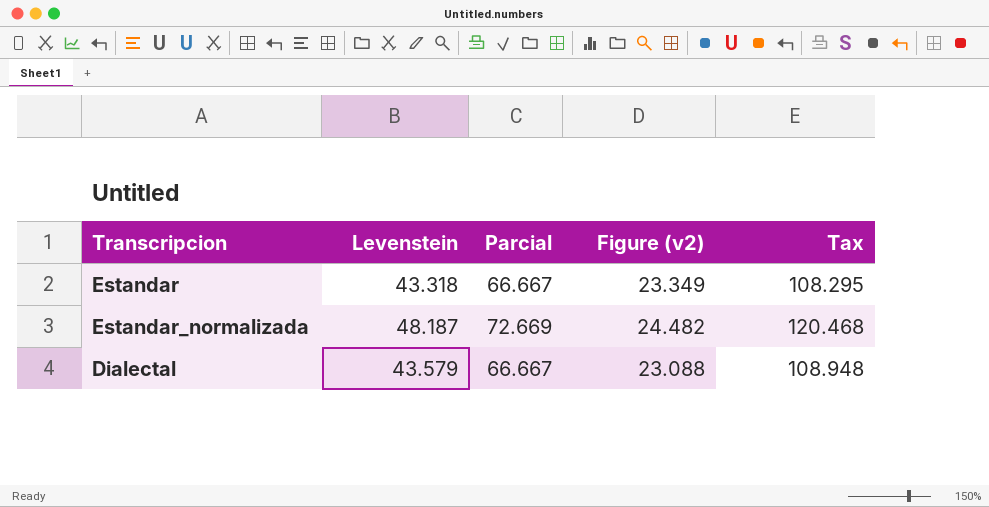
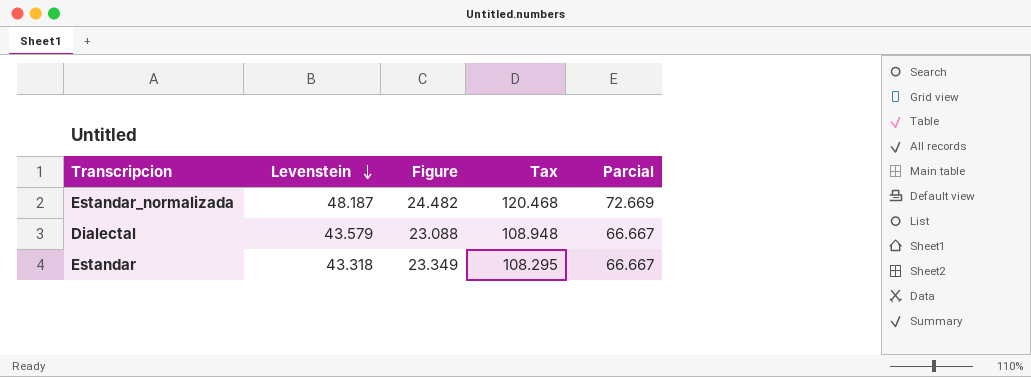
row order: none -> Levenstein descending
column name: Figure (v2) -> Figure
column Parcial | position: 3 -> 5

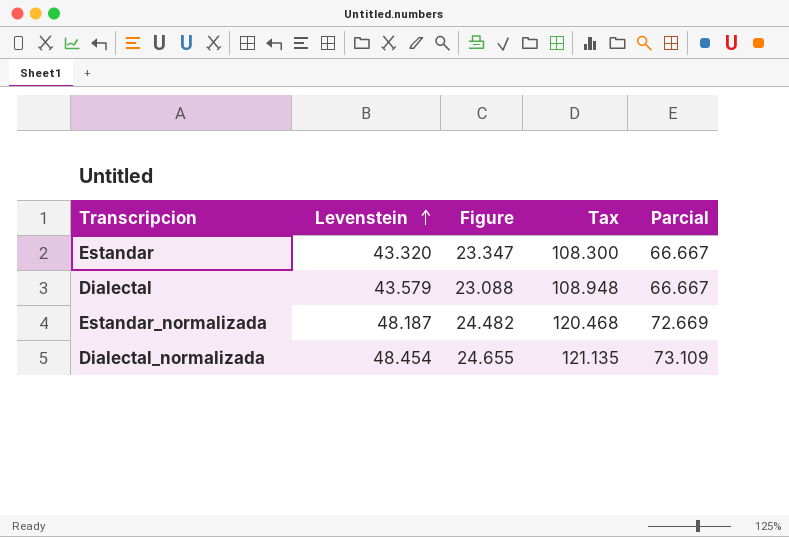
row order: Levenstein descending -> Levenstein ascending
Estandar | Levenstein: 43.318 -> 43.320
Estandar | Figure: 23.349 -> 23.347
Estandar | Tax: 108.295 -> 108.300
row Dialectal_normalizada: none -> 48.454 | 24.655 | 121.135 | 73.109

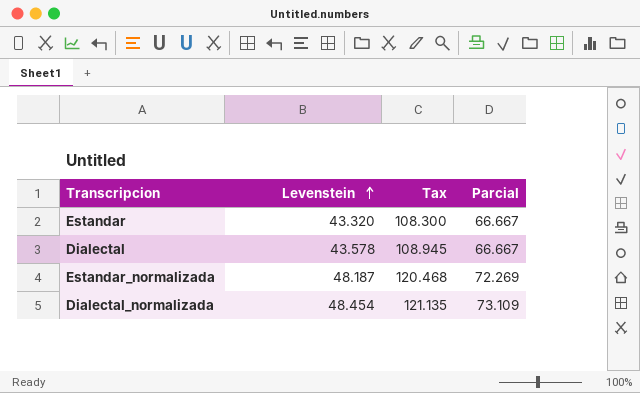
column Figure | formula: [Parcial] - [Levenstein] -> none
Dialectal | Levenstein: 43.579 -> 43.578
Dialectal | Tax: 108.948 -> 108.945
Estandar_normalizada | Parcial: 72.669 -> 72.269

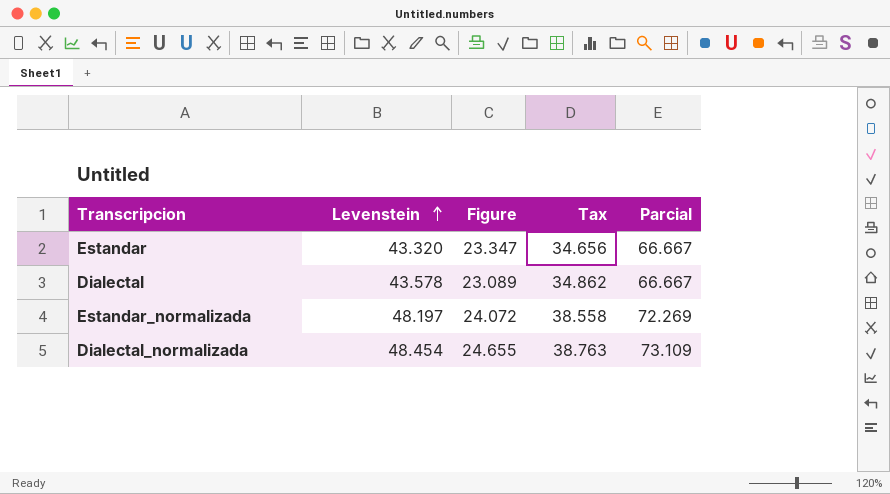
column Figure | formula: none -> [Parcial] - [Levenstein]
column Tax | formula: [Levenstein] * 2.5 -> [Levenstein] * 0.8
Estandar_normalizada | Levenstein: 48.187 -> 48.197

